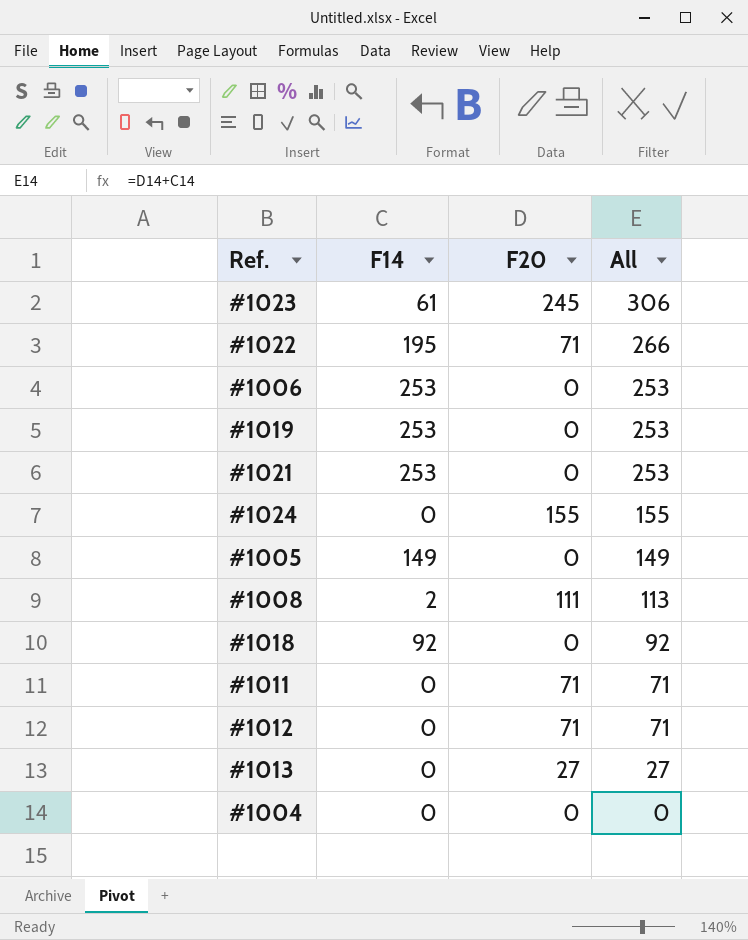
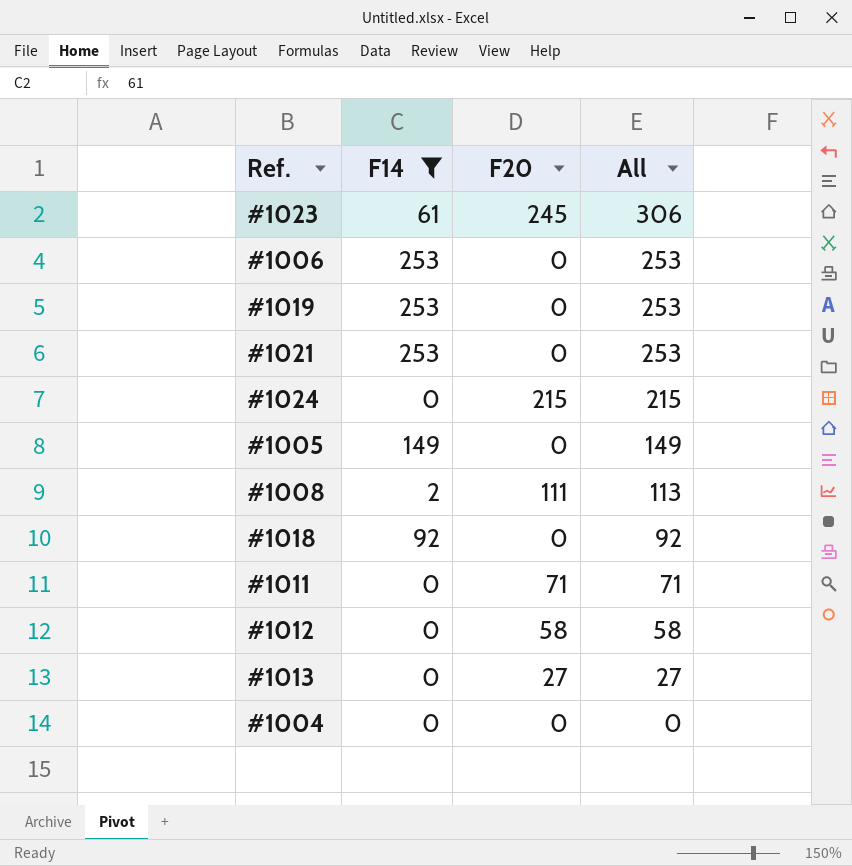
filter: none -> F14 != 195
#1024 | F20: 155 -> 215
#1024 | All: 155 -> 215
#1012 | F20: 71 -> 58
#1012 | All: 71 -> 58

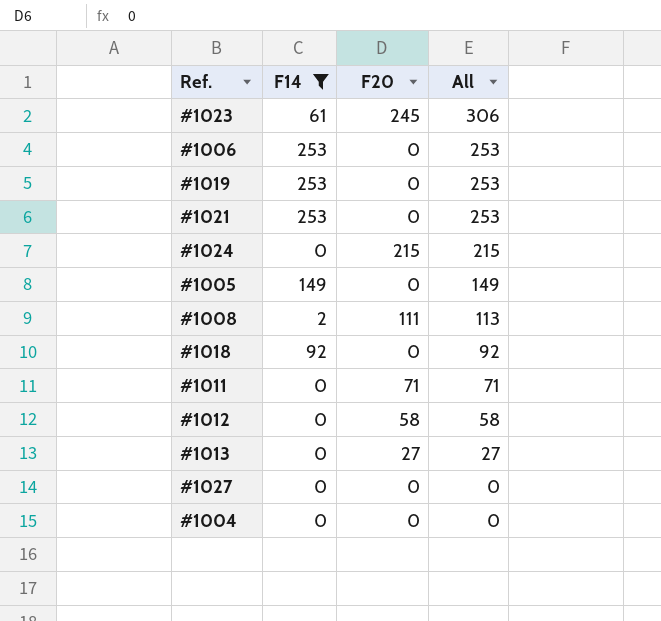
row #1027: none -> 0 | 0 | 0

